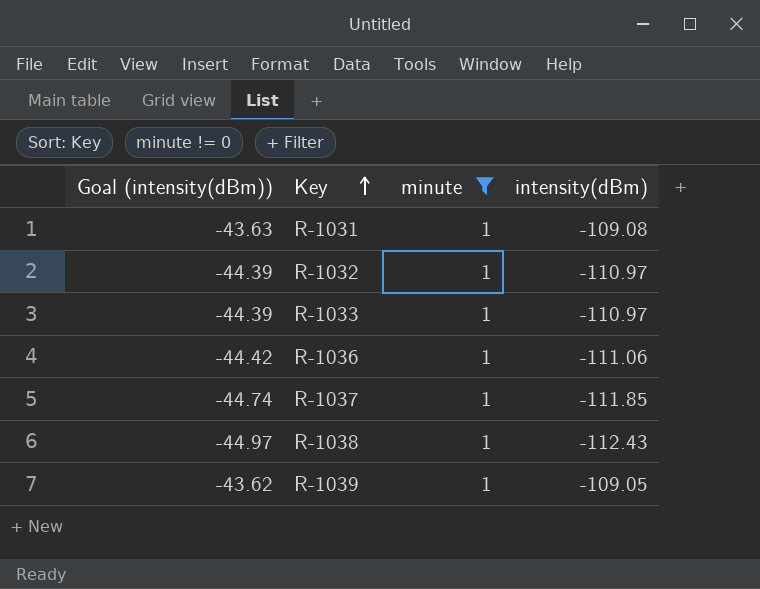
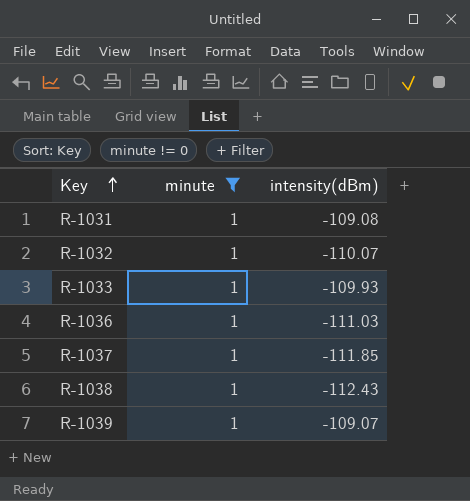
column Goal (intensity(dBm)) | formula: [intensity(dBm)] * 0.4 -> none
R-1032 | intensity(dBm): -110.97 -> -110.07
R-1033 | intensity(dBm): -110.97 -> -109.93
R-1036 | intensity(dBm): -111.06 -> -111.03
R-1039 | intensity(dBm): -109.05 -> -109.07

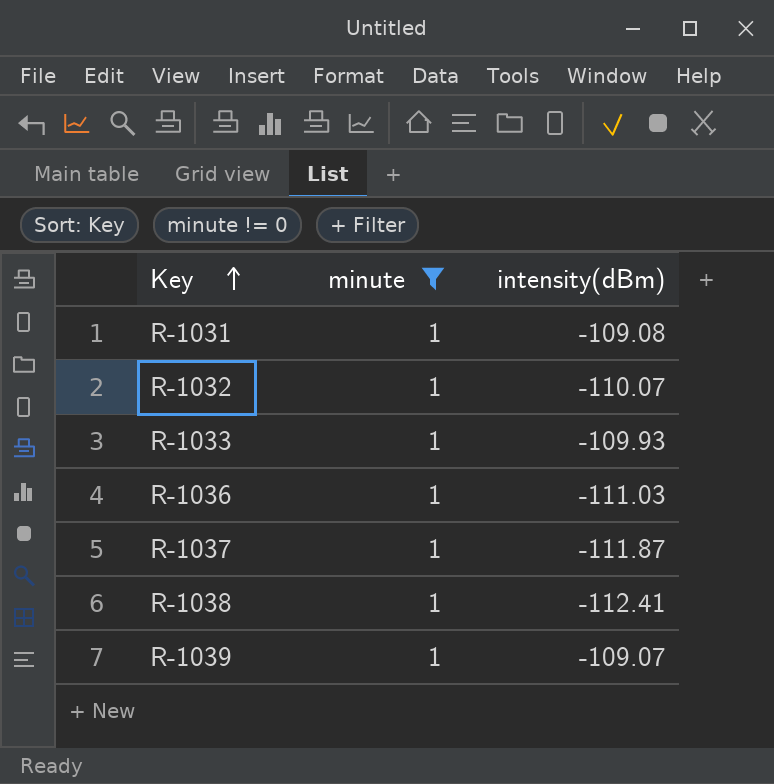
R-1037 | intensity(dBm): -111.85 -> -111.87
R-1038 | intensity(dBm): -112.43 -> -112.41

